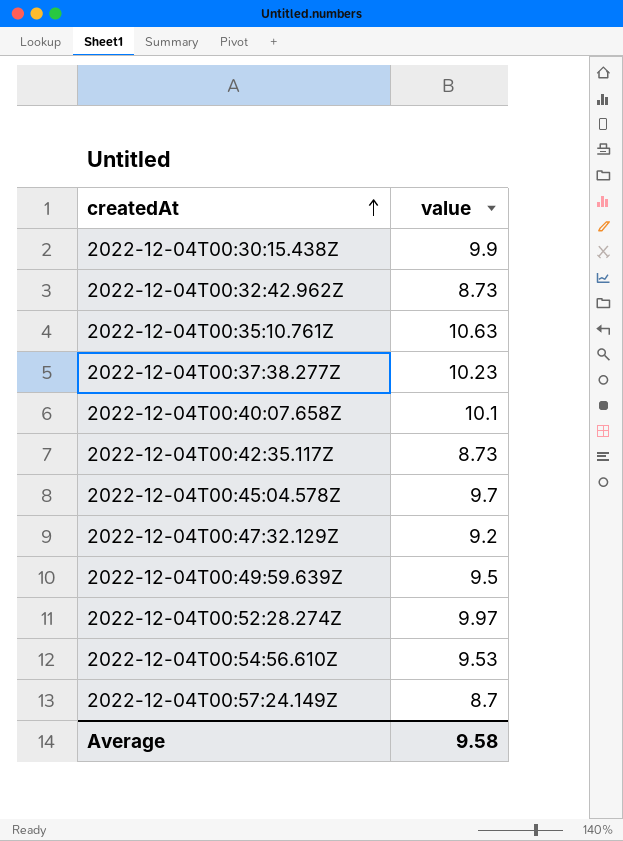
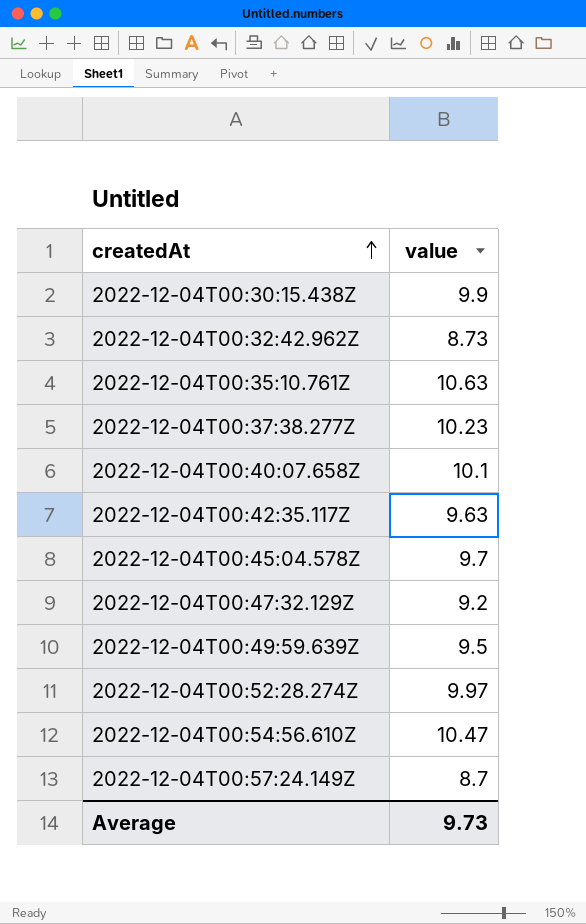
2022-12-04T00:42:35.117Z | value: 8.73 -> 9.63
2022-12-04T00:54:56.610Z | value: 9.53 -> 10.47
Average | value: 9.58 -> 9.73

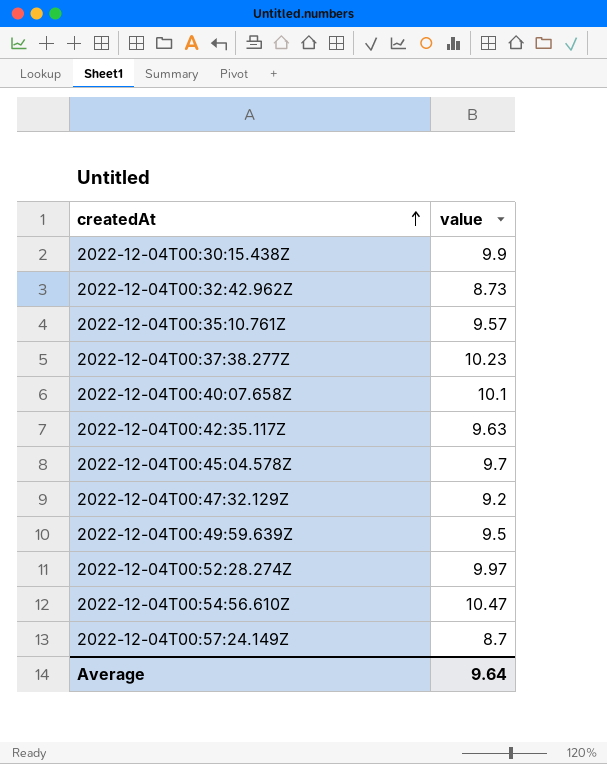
2022-12-04T00:35:10.761Z | value: 10.63 -> 9.57
Average | value: 9.73 -> 9.64

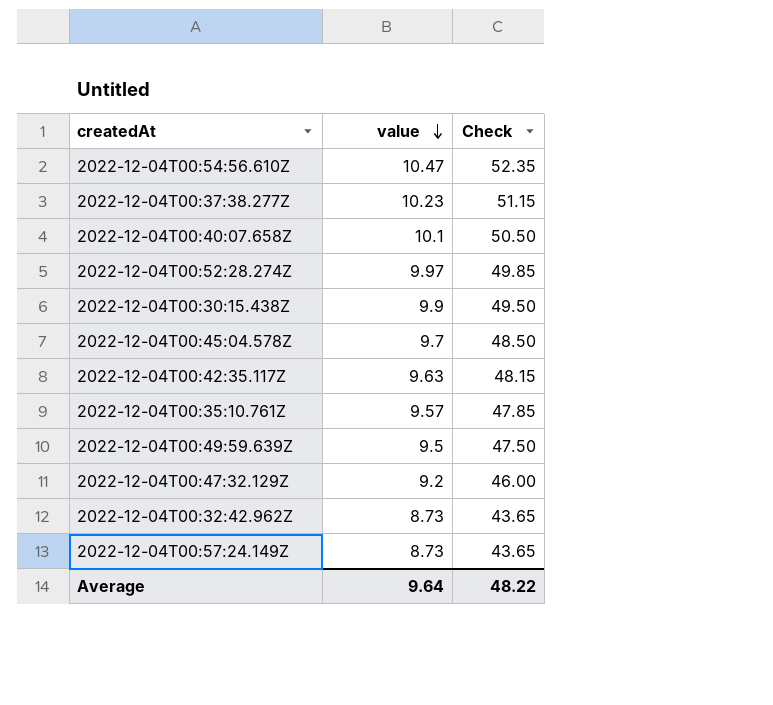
row order: createdAt ascending -> value descending
column Check | formula: none -> [value] * 5
2022-12-04T00:57:24.149Z | value: 8.7 -> 8.73

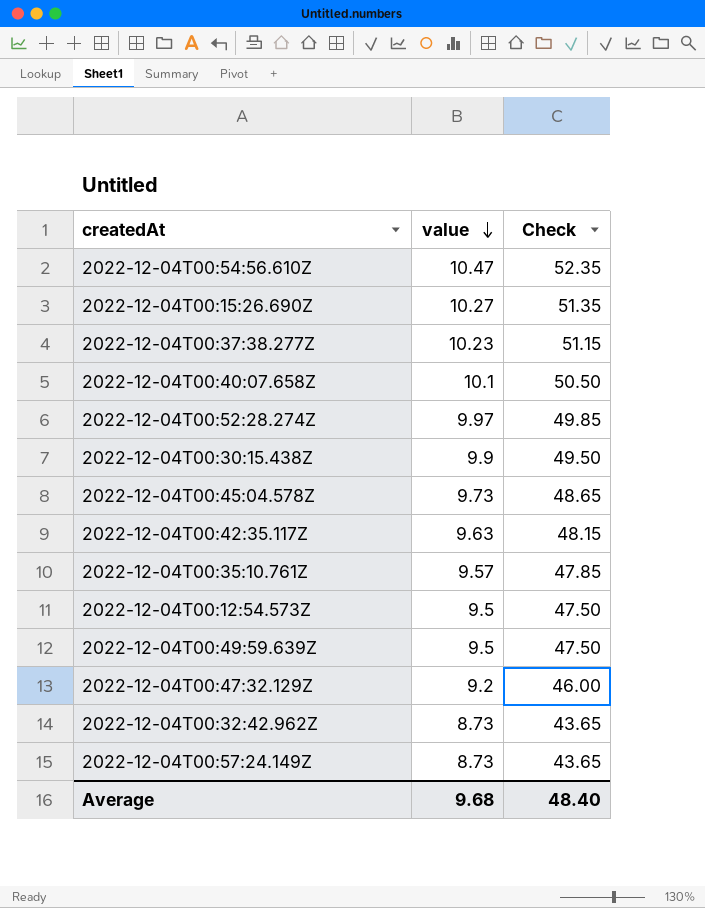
row 2022-12-04T00:15:26.690Z: none -> 10.27 | 51.35
2022-12-04T00:45:04.578Z | value: 9.7 -> 9.73
2022-12-04T00:45:04.578Z | Check: 48.50 -> 48.65
row 2022-12-04T00:12:54.573Z: none -> 9.5 | 47.50
Average | value: 9.64 -> 9.68
Average | Check: 48.22 -> 48.40

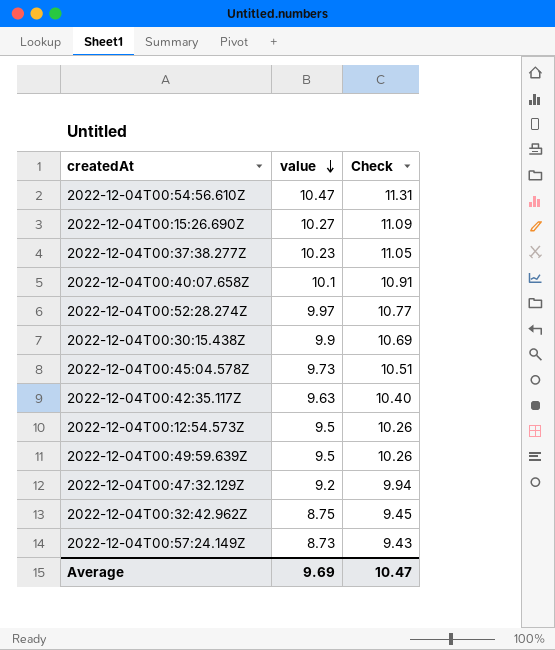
column Check | formula: [value] * 5 -> [value] * 1.08
row 2022-12-04T00:35:10.761Z: 9.57 | 47.85 -> none
2022-12-04T00:32:42.962Z | value: 8.73 -> 8.75
Average | value: 9.68 -> 9.69
Average | Check: 48.40 -> 10.47

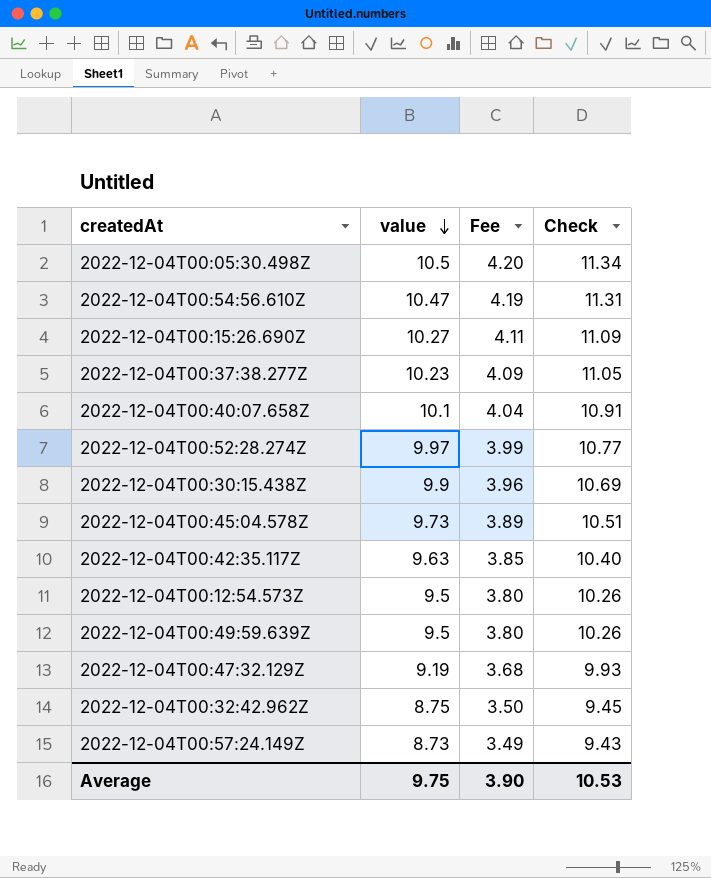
column Fee | formula: none -> [value] * 0.4
row 2022-12-04T00:05:30.498Z: none -> 10.5 | 4.20 | 11.34
2022-12-04T00:47:32.129Z | value: 9.2 -> 9.19
2022-12-04T00:47:32.129Z | Check: 9.94 -> 9.93
Average | value: 9.69 -> 9.75
Average | Check: 10.47 -> 10.53

